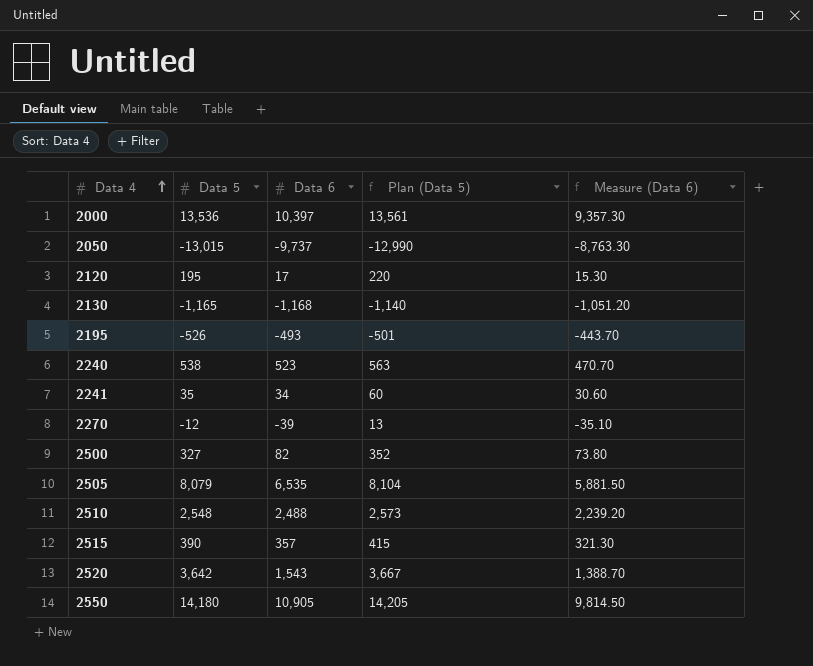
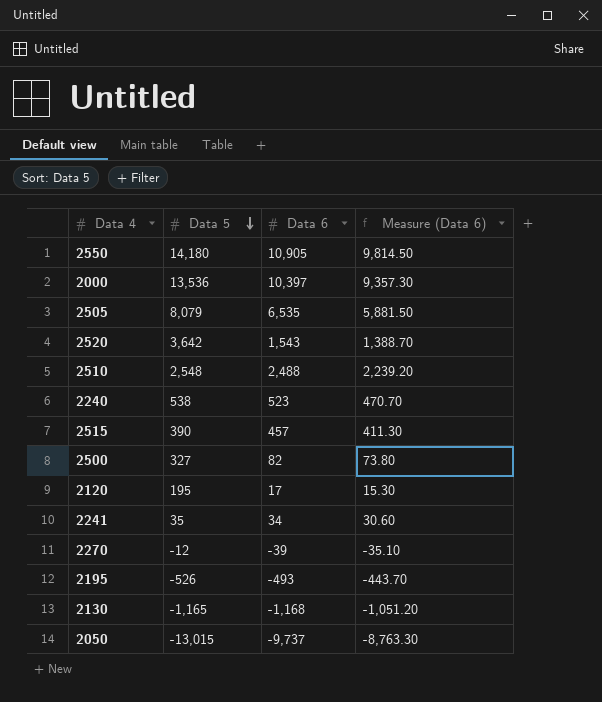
row order: Data 4 ascending -> Data 5 descending
column Plan (Data 5) | formula: [Data 5] + 25 -> none
2515 | Data 6: 357 -> 457
2515 | Measure (Data 6): 321.30 -> 411.30

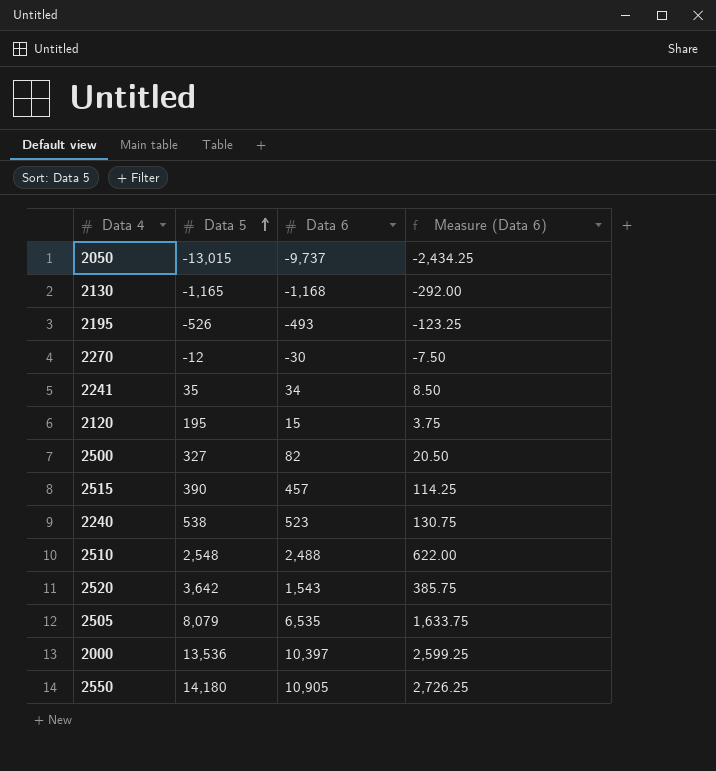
row order: Data 5 descending -> Data 5 ascending
column Measure (Data 6) | formula: [Data 6] * 0.9 -> [Data 6] * 0.25
2270 | Data 6: -39 -> -30
2120 | Data 6: 17 -> 15

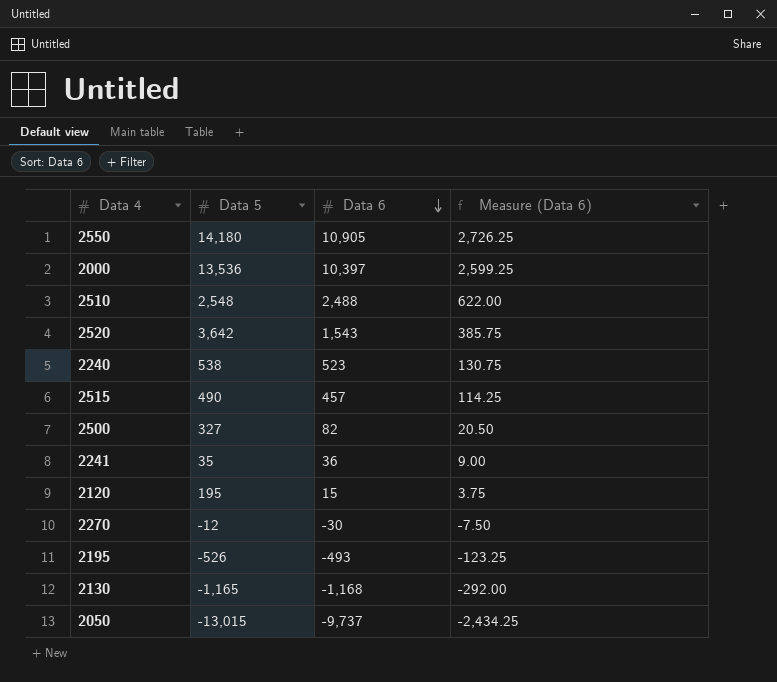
row order: Data 5 ascending -> Data 6 descending
row 2505: 8,079 | 6,535 | 1,633.75 -> none
2515 | Data 5: 390 -> 490
2241 | Data 6: 34 -> 36
2241 | Measure (Data 6): 8.50 -> 9.00

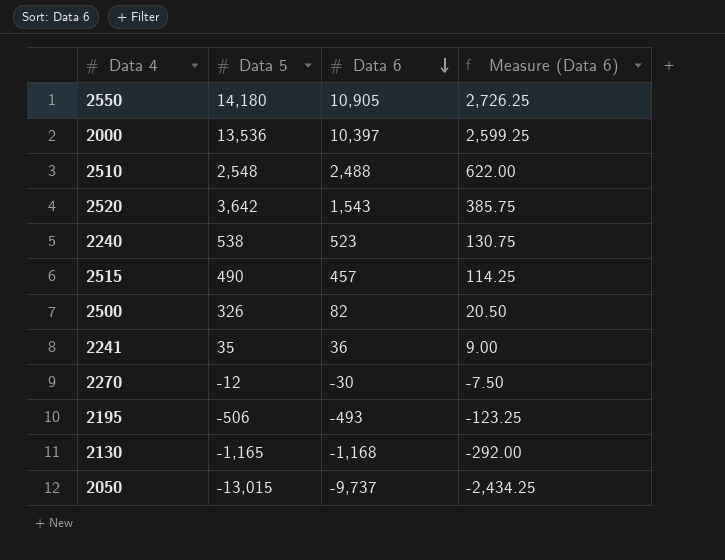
row 2120: 195 | 15 | 3.75 -> none
2500 | Data 5: 327 -> 326
2195 | Data 5: -526 -> -506

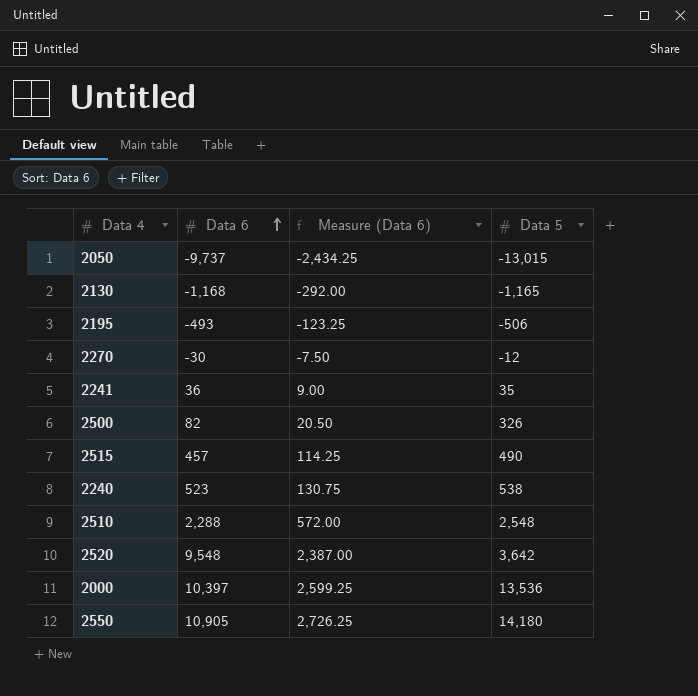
row order: Data 6 descending -> Data 6 ascending
column Data 5 | position: 2 -> 4
2510 | Data 6: 2,488 -> 2,288
2510 | Measure (Data 6): 622.00 -> 572.00
2520 | Data 6: 1,543 -> 9,548
2520 | Measure (Data 6): 385.75 -> 2,387.00

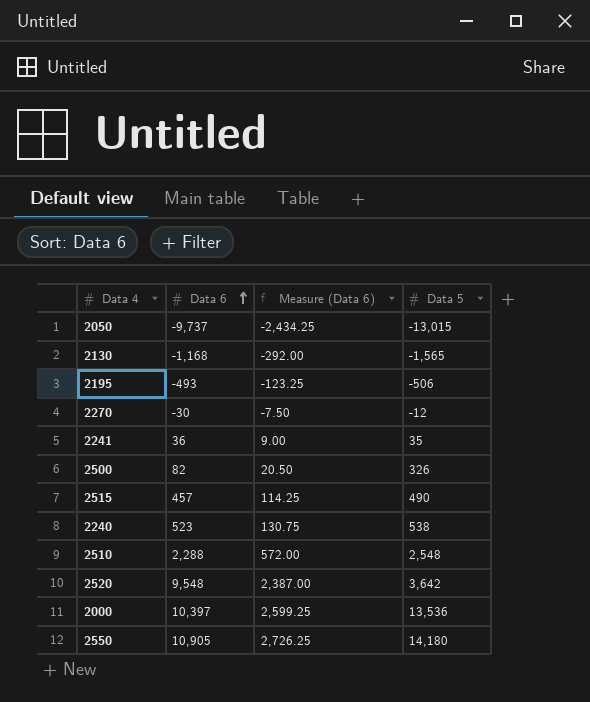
2130 | Data 5: -1,165 -> -1,565

